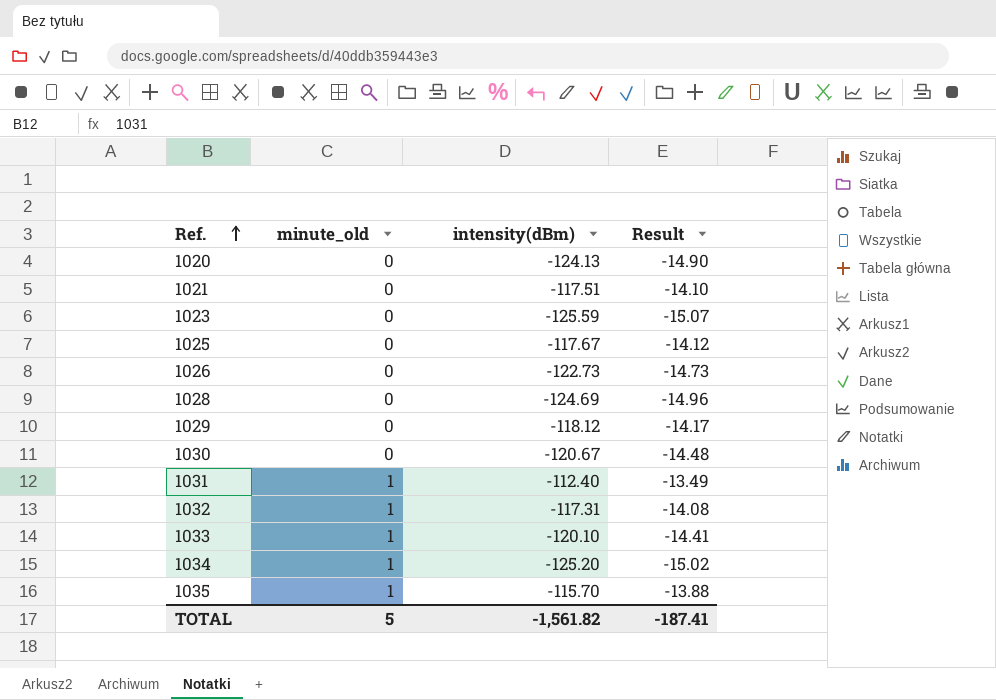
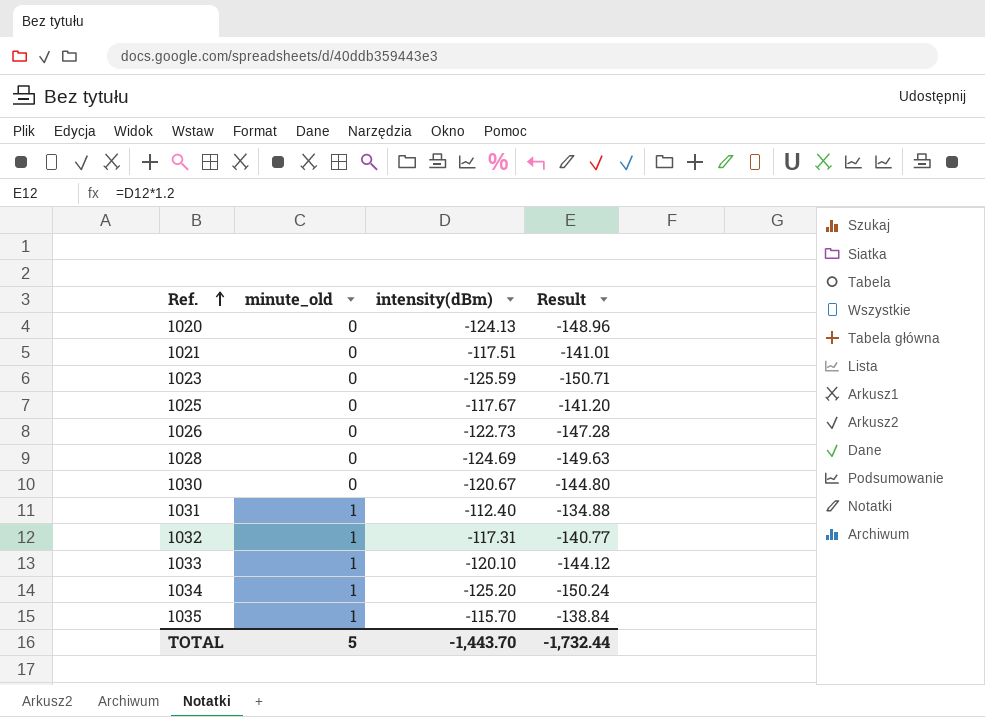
column Result | formula: [intensity(dBm)] * 0.12 -> [intensity(dBm)] * 1.2
row 1029: 0 | -118.12 | -14.17 -> none
TOTAL | intensity(dBm): -1,561.82 -> -1,443.70
TOTAL | Result: -187.41 -> -1,732.44

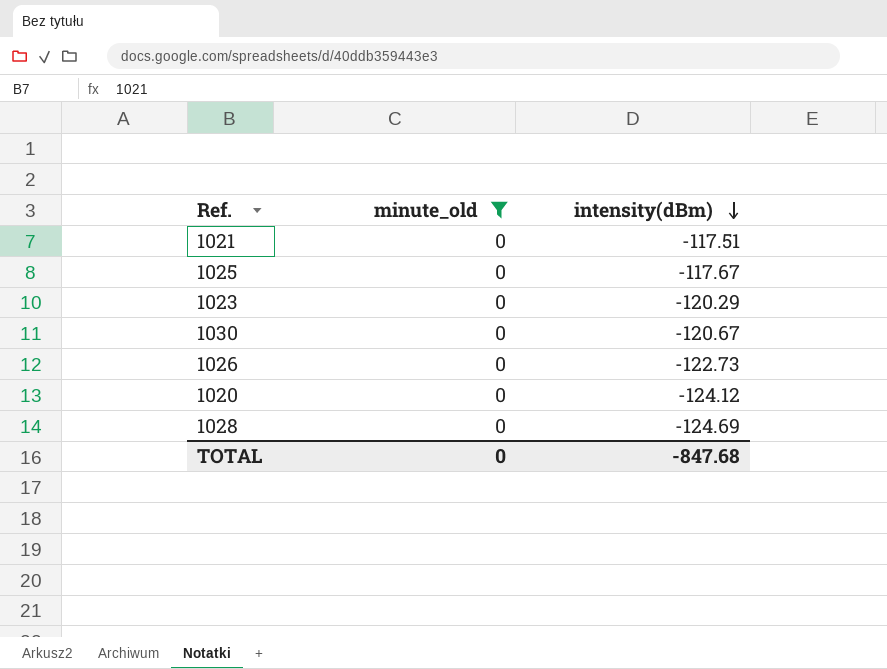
filter: none -> minute_old = 0
row order: Ref. ascending -> intensity(dBm) descending
column Result | formula: [intensity(dBm)] * 1.2 -> none
1023 | intensity(dBm): -125.59 -> -120.29
1020 | intensity(dBm): -124.13 -> -124.12
TOTAL | minute_old: 5 -> 0
TOTAL | intensity(dBm): -1,443.70 -> -847.68

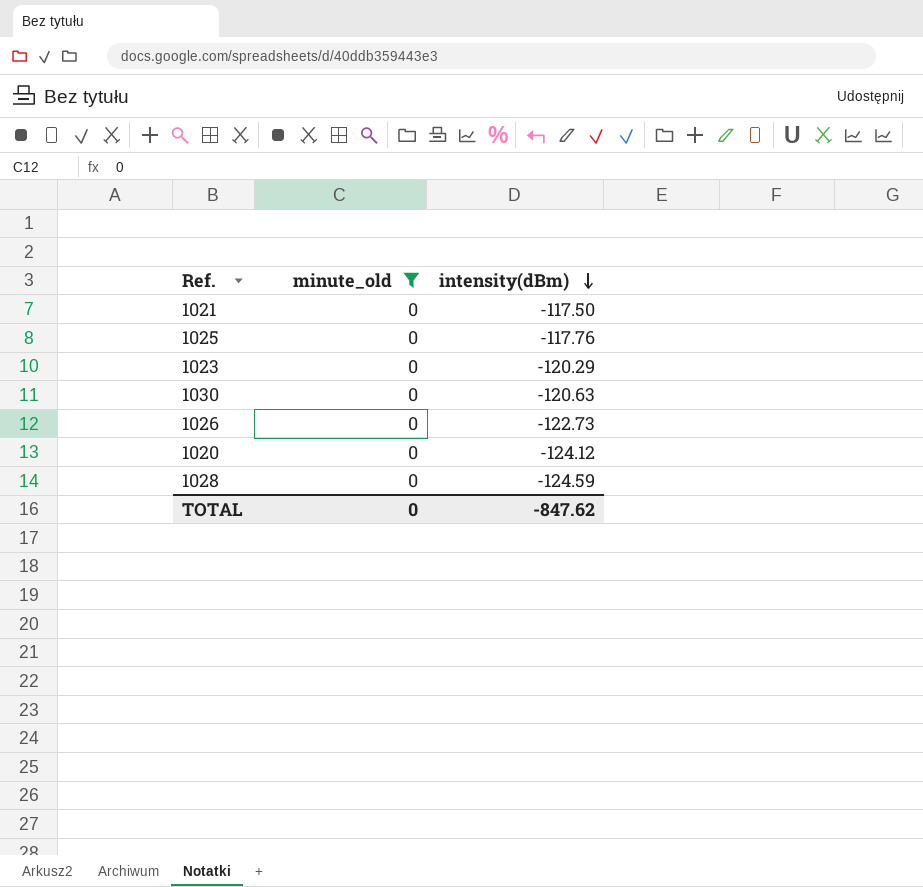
1021 | intensity(dBm): -117.51 -> -117.50
1025 | intensity(dBm): -117.67 -> -117.76
1030 | intensity(dBm): -120.67 -> -120.63
1028 | intensity(dBm): -124.69 -> -124.59
TOTAL | intensity(dBm): -847.68 -> -847.62

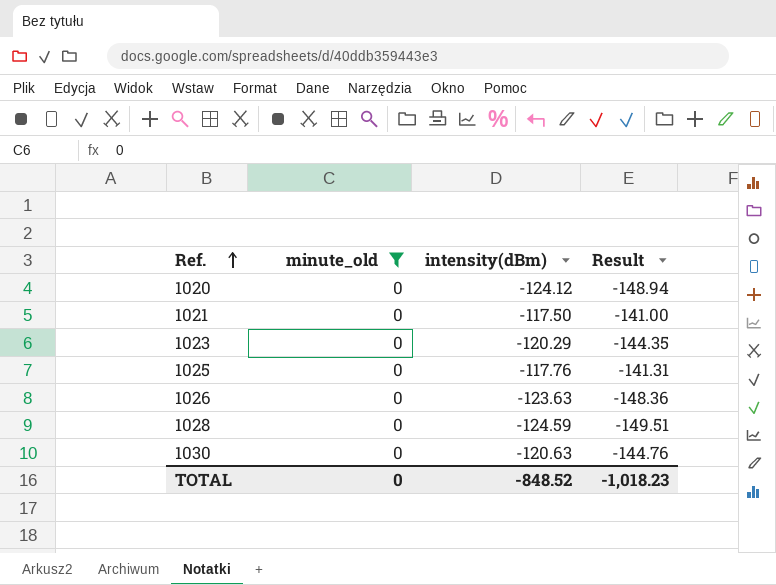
row order: intensity(dBm) descending -> Ref. ascending
column Result | formula: none -> [intensity(dBm)] * 1.2
1026 | intensity(dBm): -122.73 -> -123.63
TOTAL | intensity(dBm): -847.62 -> -848.52

